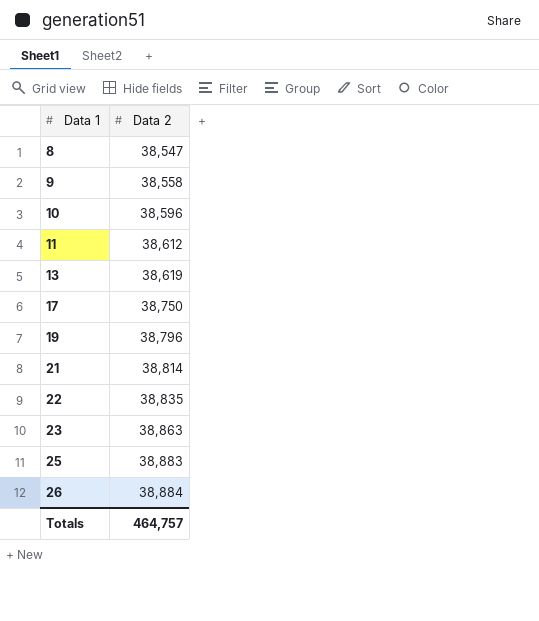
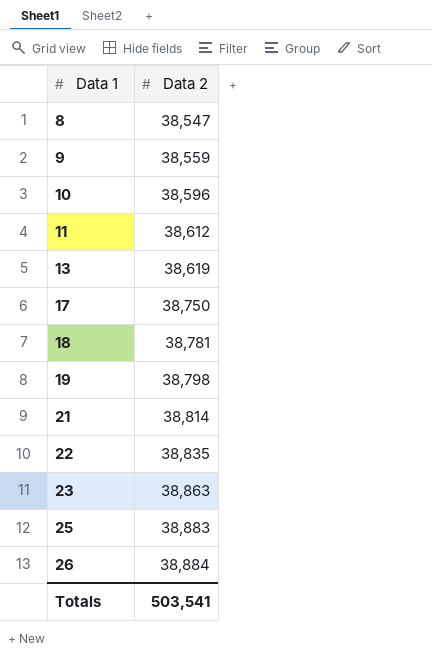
9 | Data 2: 38,558 -> 38,559
row 18: none -> 38,781
19 | Data 2: 38,796 -> 38,798
Totals | Data 2: 464,757 -> 503,541

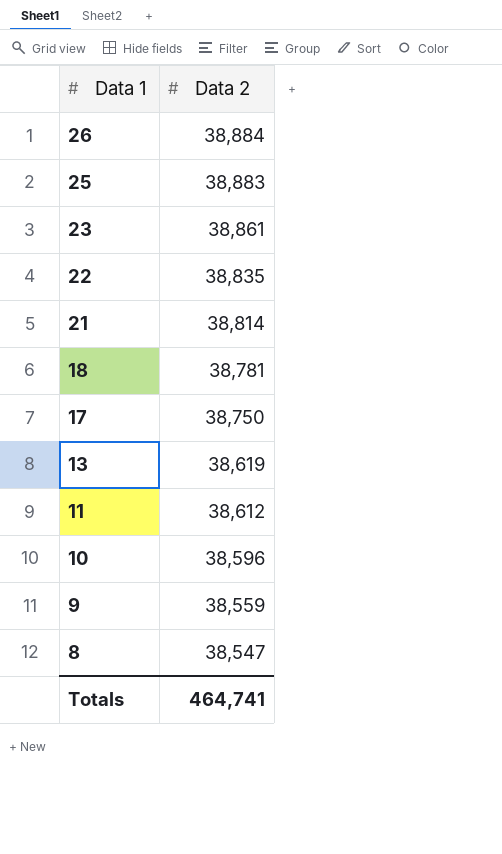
row order: Data 1 ascending -> Data 1 descending
row 19: 38,798 -> none
23 | Data 2: 38,863 -> 38,861
Totals | Data 2: 503,541 -> 464,741

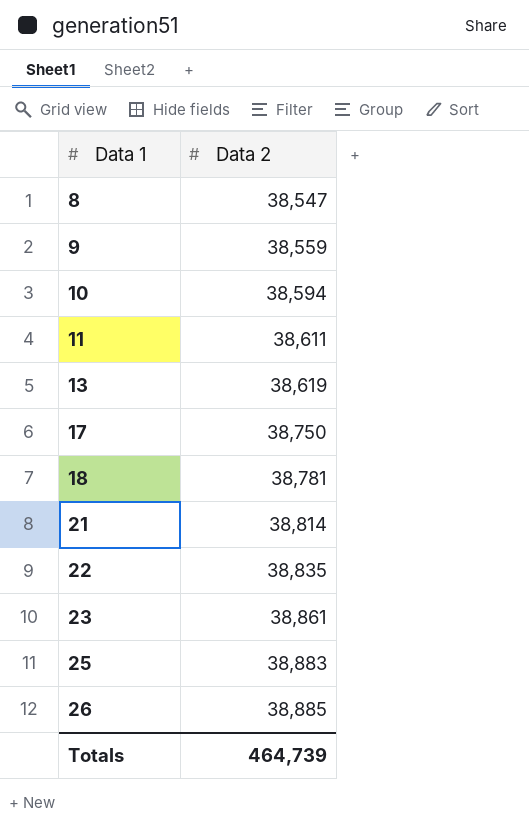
row order: Data 1 descending -> Data 1 ascending
10 | Data 2: 38,596 -> 38,594
11 | Data 2: 38,612 -> 38,611
26 | Data 2: 38,884 -> 38,885
Totals | Data 2: 464,741 -> 464,739

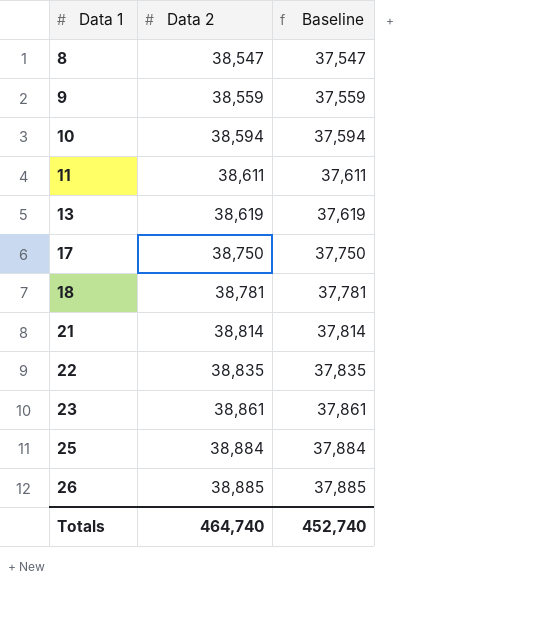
column Baseline | formula: none -> [Data 2] - 1000
25 | Data 2: 38,883 -> 38,884
Totals | Data 2: 464,739 -> 464,740

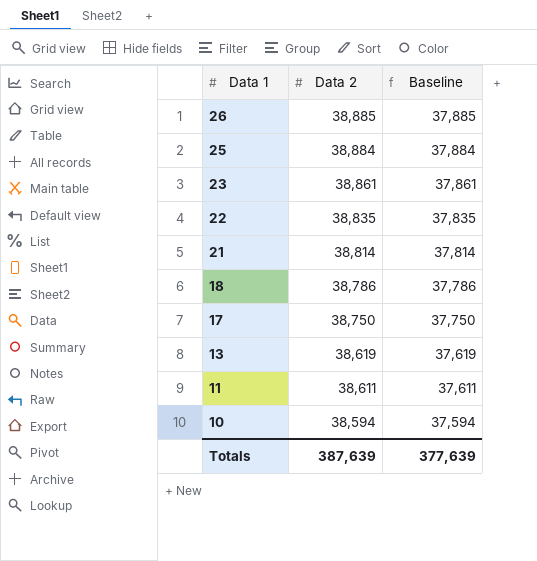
row order: Data 1 ascending -> Data 1 descending
row 8: 38,547 | 37,547 -> none
row 9: 38,559 | 37,559 -> none
18 | Data 2: 38,781 -> 38,786
18 | Baseline: 37,781 -> 37,786
Totals | Data 2: 464,740 -> 387,639
Totals | Baseline: 452,740 -> 377,639

